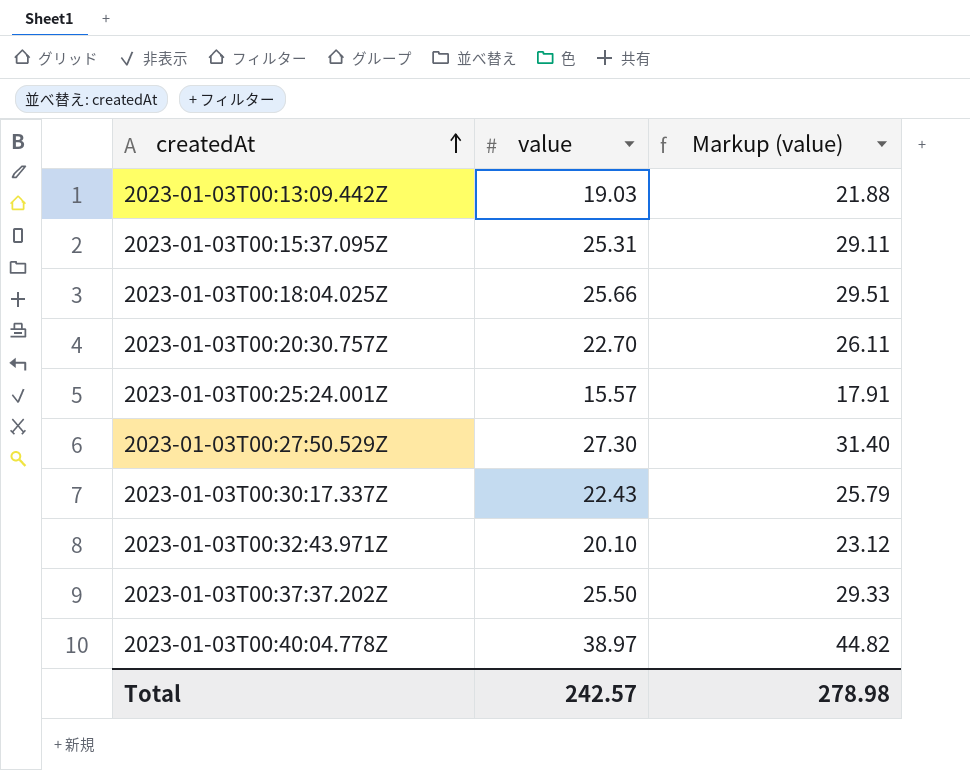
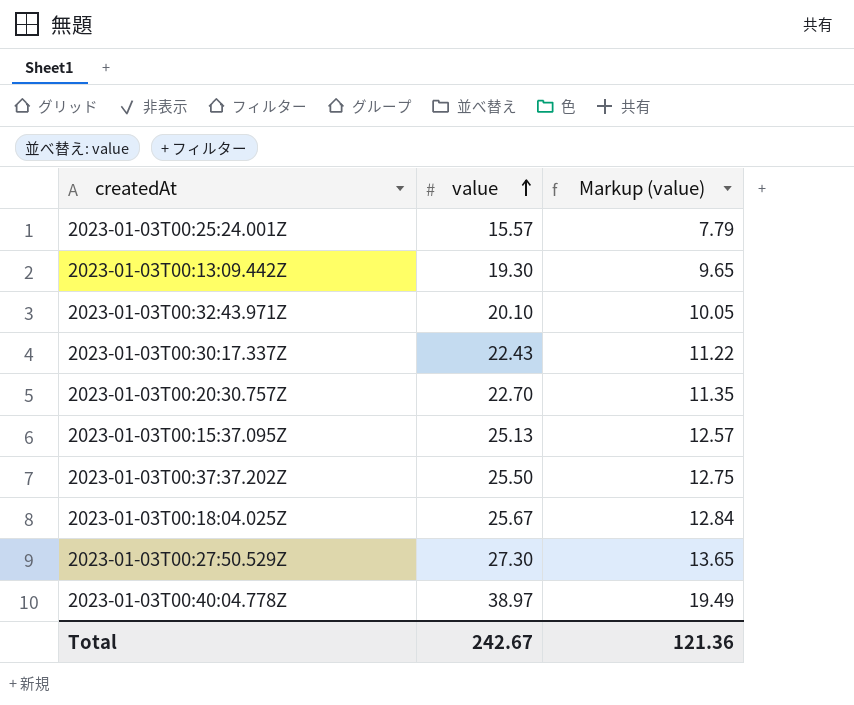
row order: createdAt ascending -> value ascending
column Markup (value) | formula: [value] * 1.15 -> [value] * 0.5
2023-01-03T00:13:09.442Z | value: 19.03 -> 19.30
2023-01-03T00:15:37.095Z | value: 25.31 -> 25.13
2023-01-03T00:18:04.025Z | value: 25.66 -> 25.67
Total | value: 242.57 -> 242.67
Total | Markup (value): 278.98 -> 121.36

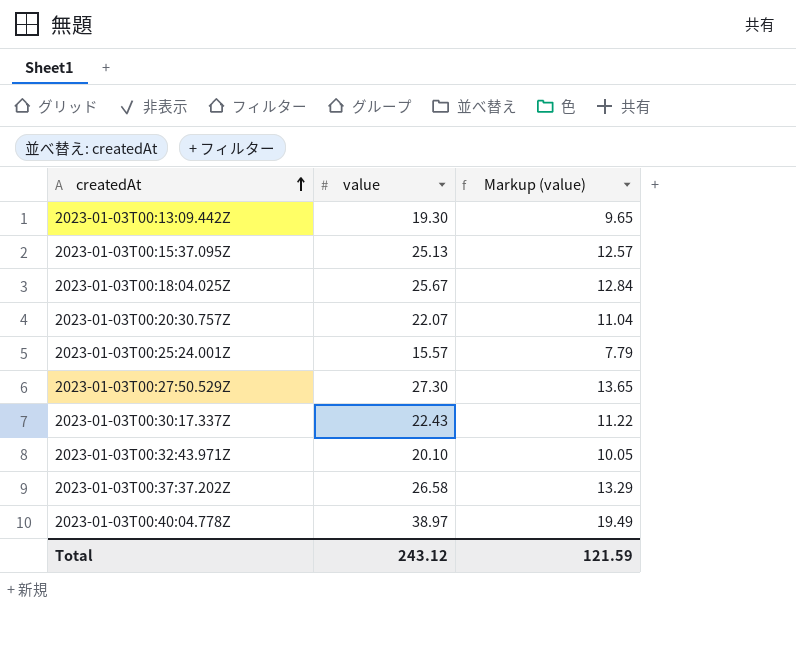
row order: value ascending -> createdAt ascending
2023-01-03T00:20:30.757Z | value: 22.70 -> 22.07
2023-01-03T00:20:30.757Z | Markup (value): 11.35 -> 11.04
2023-01-03T00:37:37.202Z | value: 25.50 -> 26.58
2023-01-03T00:37:37.202Z | Markup (value): 12.75 -> 13.29
Total | value: 242.67 -> 243.12
Total | Markup (value): 121.36 -> 121.59

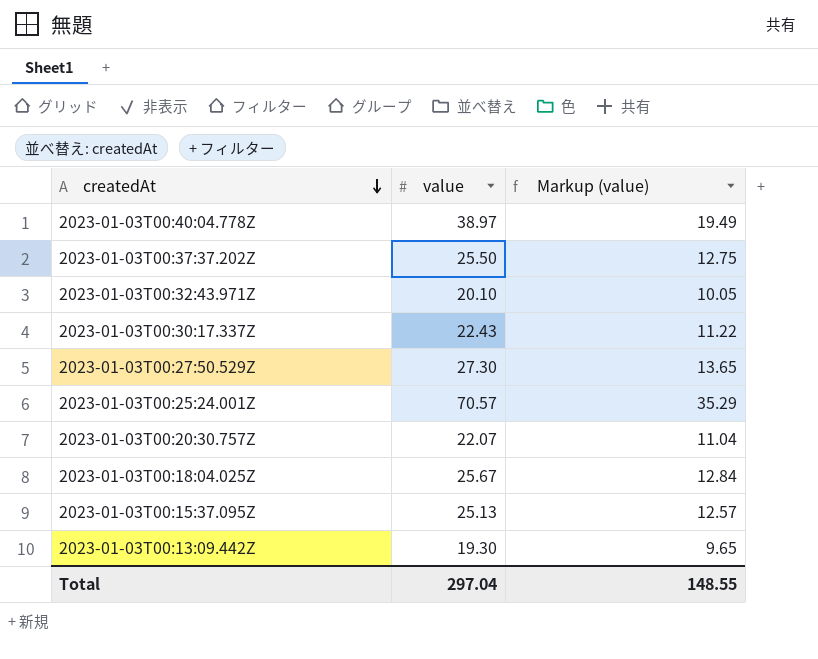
row order: createdAt ascending -> createdAt descending
2023-01-03T00:37:37.202Z | value: 26.58 -> 25.50
2023-01-03T00:37:37.202Z | Markup (value): 13.29 -> 12.75
2023-01-03T00:25:24.001Z | value: 15.57 -> 70.57
2023-01-03T00:25:24.001Z | Markup (value): 7.79 -> 35.29
Total | value: 243.12 -> 297.04
Total | Markup (value): 121.59 -> 148.55

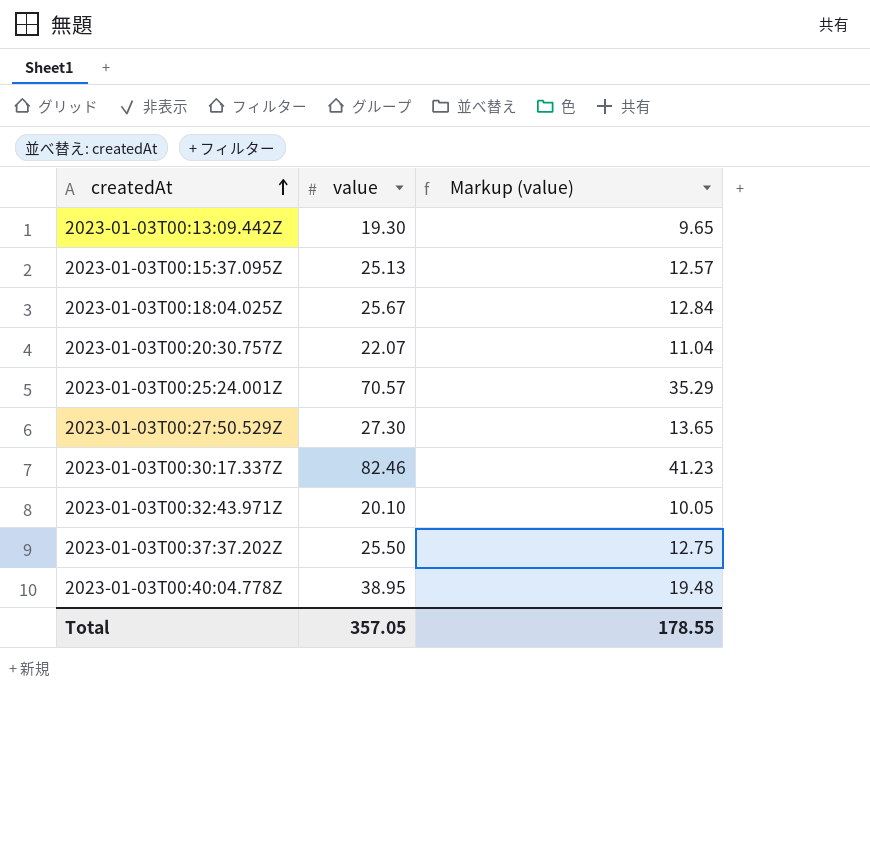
row order: createdAt descending -> createdAt ascending
2023-01-03T00:30:17.337Z | value: 22.43 -> 82.46
2023-01-03T00:30:17.337Z | Markup (value): 11.22 -> 41.23
2023-01-03T00:40:04.778Z | value: 38.97 -> 38.95
2023-01-03T00:40:04.778Z | Markup (value): 19.49 -> 19.48
Total | value: 297.04 -> 357.05
Total | Markup (value): 148.55 -> 178.55

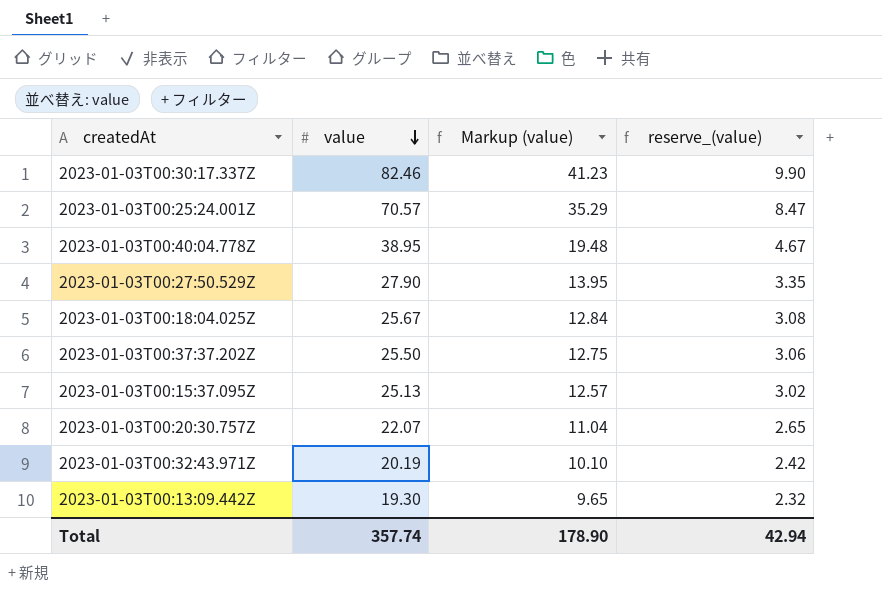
row order: createdAt ascending -> value descending
column reserve_(value) | formula: none -> [value] * 0.12
2023-01-03T00:27:50.529Z | value: 27.30 -> 27.90
2023-01-03T00:27:50.529Z | Markup (value): 13.65 -> 13.95
2023-01-03T00:32:43.971Z | value: 20.10 -> 20.19
2023-01-03T00:32:43.971Z | Markup (value): 10.05 -> 10.10
Total | value: 357.05 -> 357.74
Total | Markup (value): 178.55 -> 178.90

